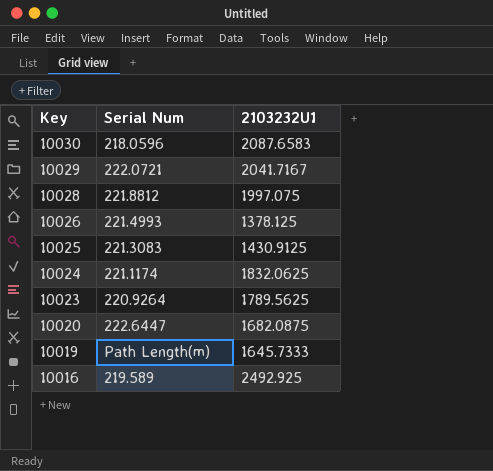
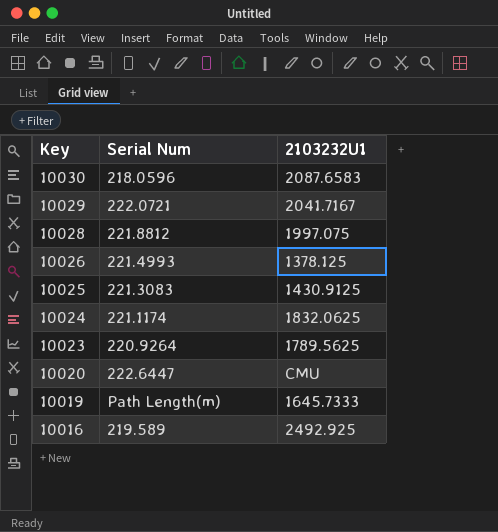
10020 | 2103232U1: 1682.0875 -> CMU

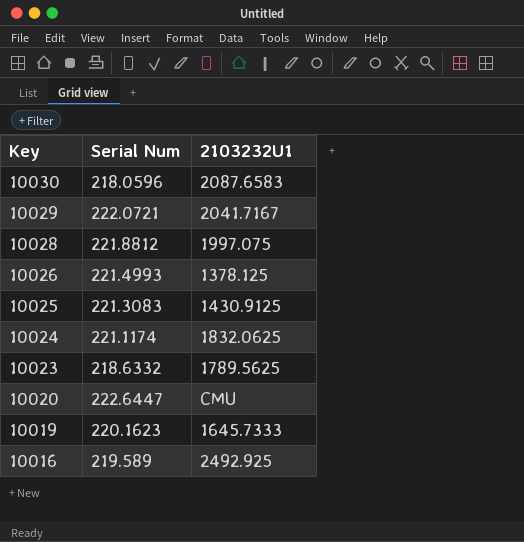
10023 | Serial Num: 220.9264 -> 218.6332
10019 | Serial Num: Path Length(m) -> 220.1623

